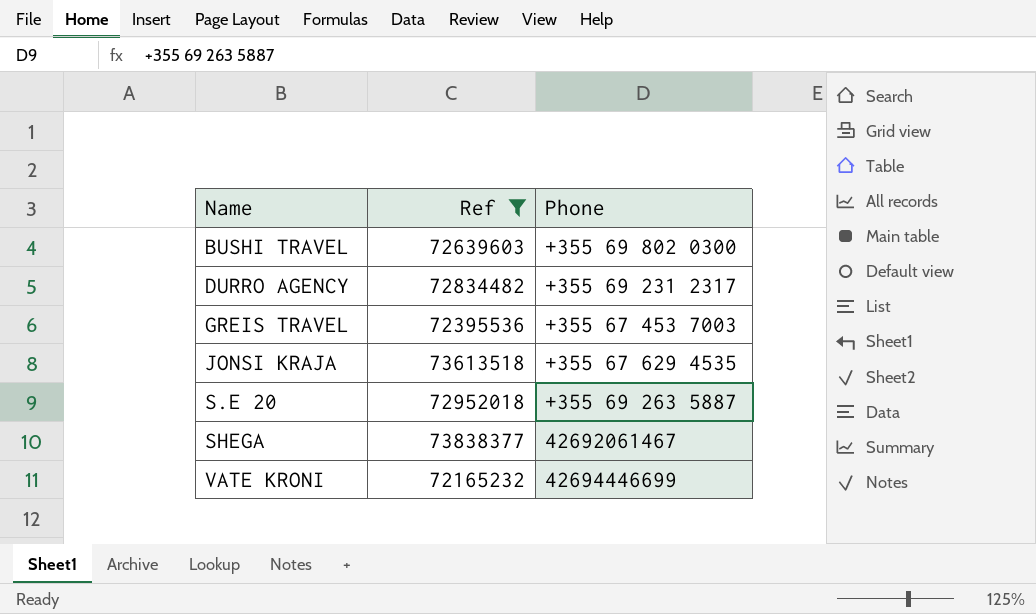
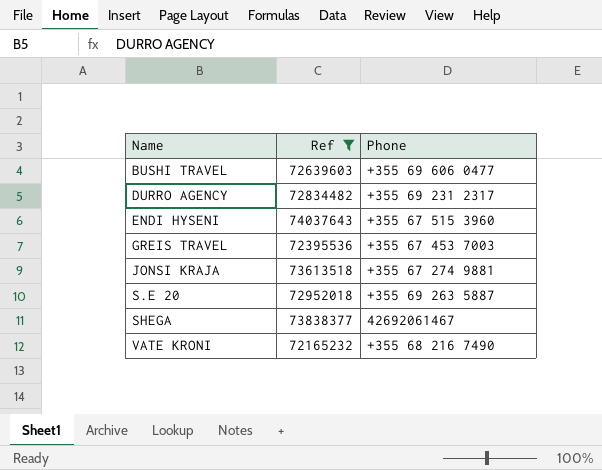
BUSHI TRAVEL | Phone: +355 69 802 0300 -> +355 69 606 0477
row ENDI HYSENI: none -> 74037643 | +355 67 515 3960
JONSI KRAJA | Phone: +355 67 629 4535 -> +355 67 274 9881
VATE KRONI | Phone: 42694446699 -> +355 68 216 7490

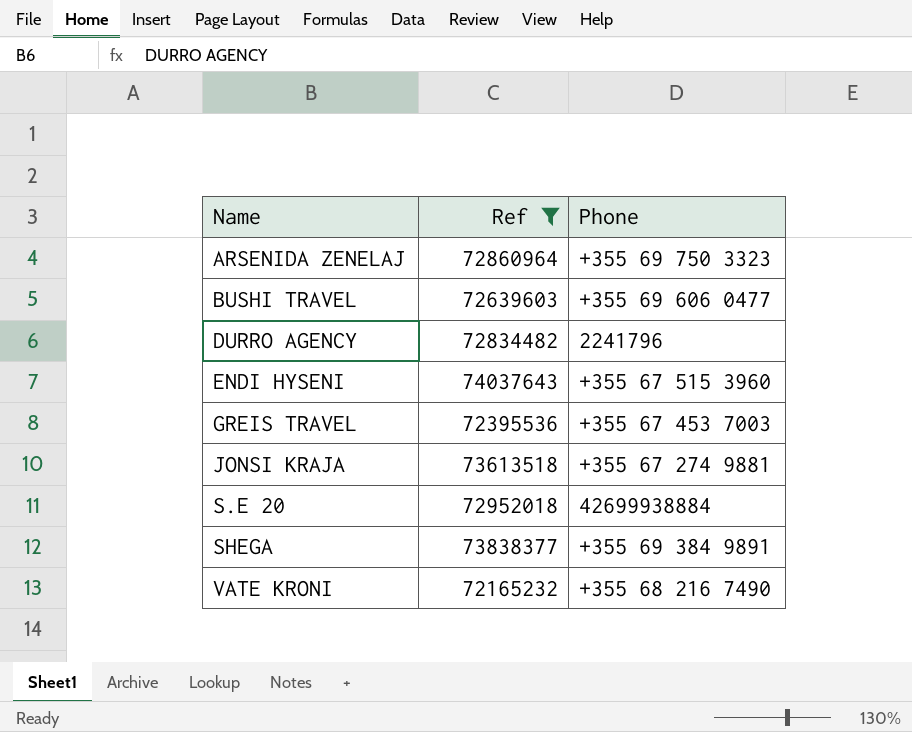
row ARSENIDA ZENELAJ: none -> 72860964 | +355 69 750 3323
DURRO AGENCY | Phone: +355 69 231 2317 -> 2241796
S.E 20 | Phone: +355 69 263 5887 -> 42699938884
SHEGA | Phone: 42692061467 -> +355 69 384 9891

